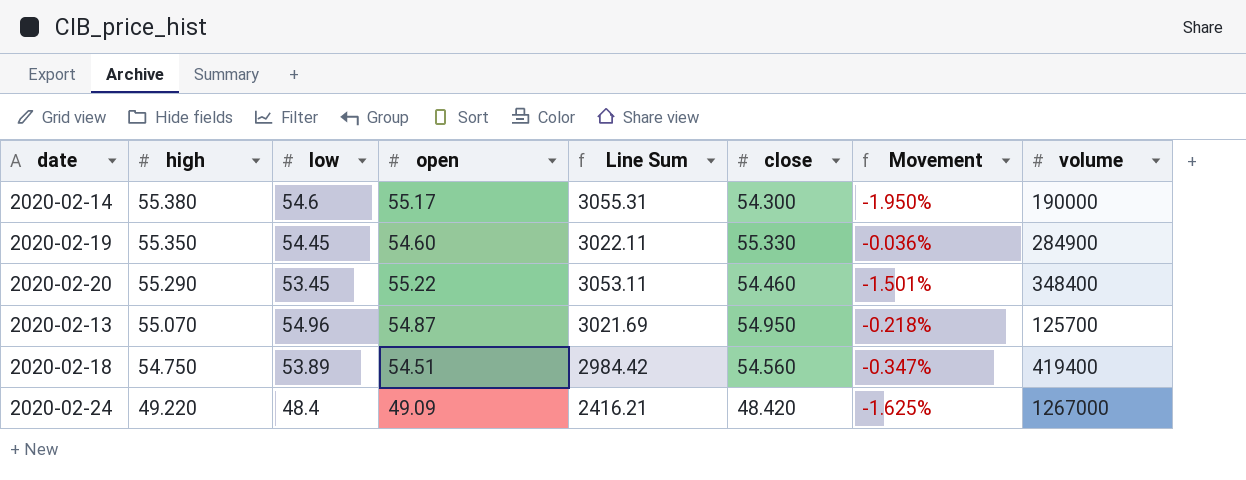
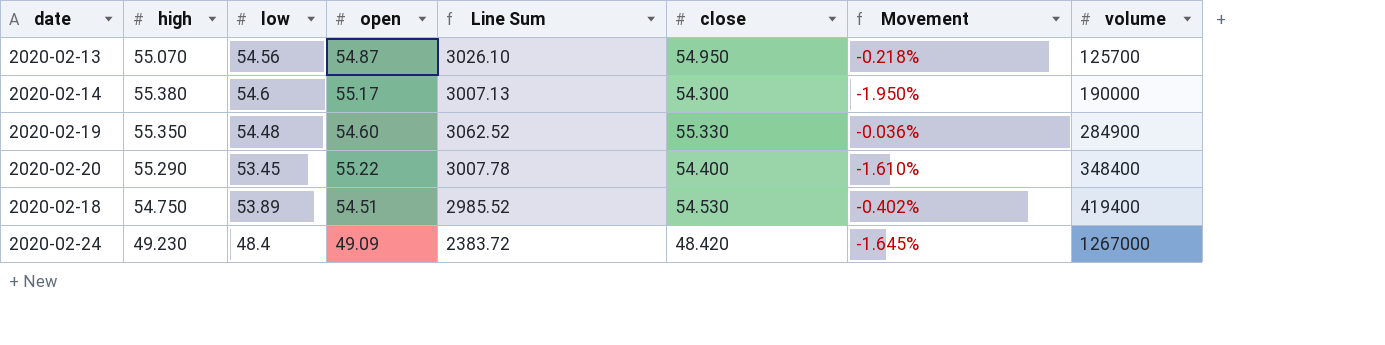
row order: high descending -> volume ascending
column Line Sum | formula: [high] * [open] -> [high] * [close]
2020-02-13 | low: 54.96 -> 54.56
2020-02-19 | low: 54.45 -> 54.48
2020-02-20 | close: 54.460 -> 54.400
2020-02-20 | Movement: -1.501% -> -1.610%
2020-02-18 | close: 54.560 -> 54.530
2020-02-18 | Movement: -0.347% -> -0.402%
2020-02-24 | high: 49.220 -> 49.230
2020-02-24 | Movement: -1.625% -> -1.645%

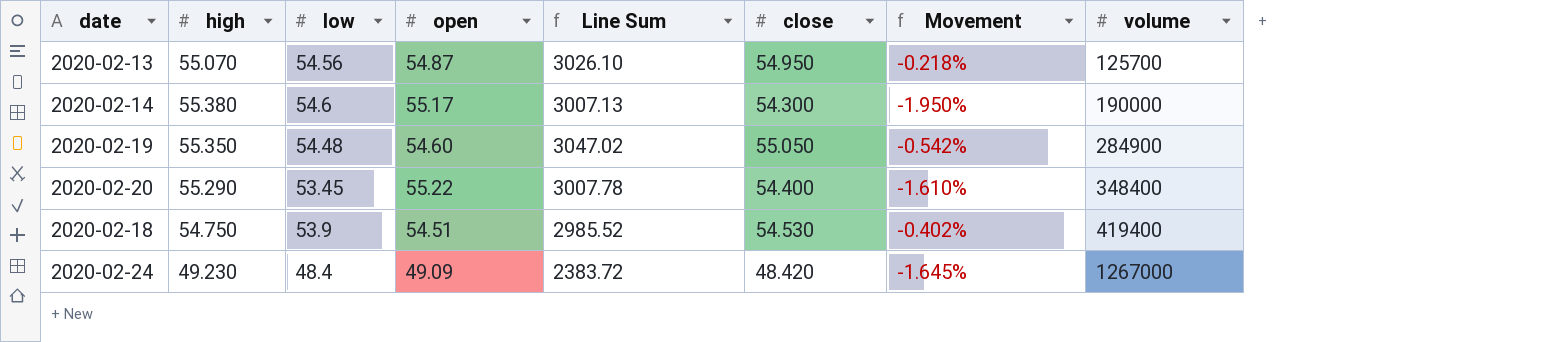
2020-02-19 | Line Sum: 3062.52 -> 3047.02
2020-02-19 | close: 55.330 -> 55.050
2020-02-19 | Movement: -0.036% -> -0.542%
2020-02-18 | low: 53.89 -> 53.9

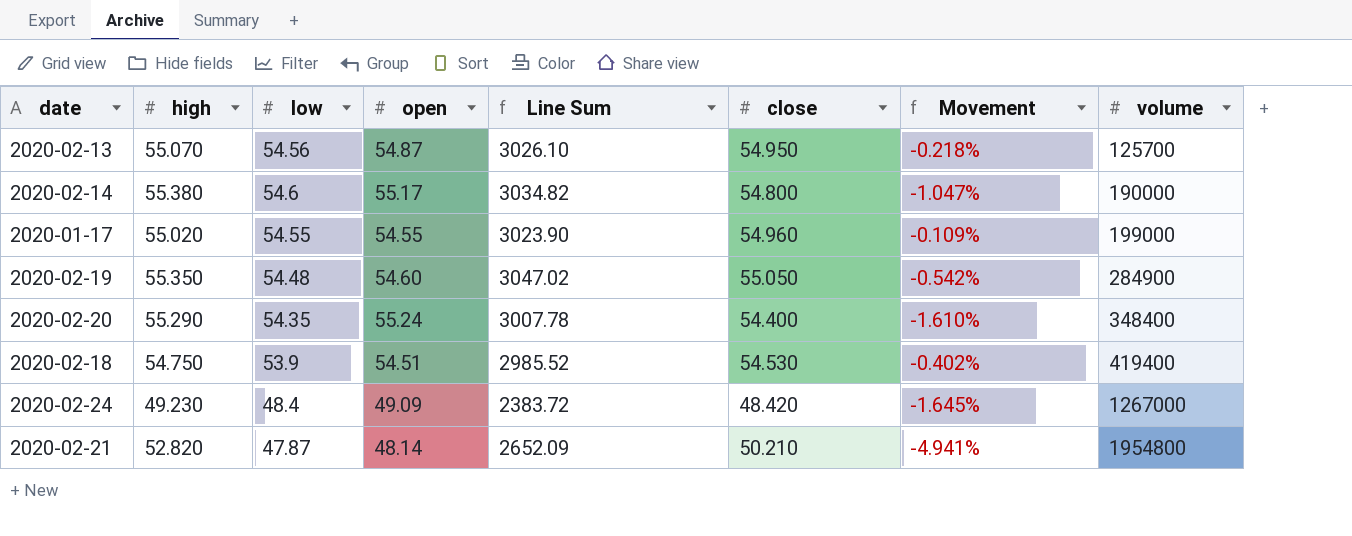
2020-02-14 | Line Sum: 3007.13 -> 3034.82
2020-02-14 | close: 54.300 -> 54.800
2020-02-14 | Movement: -1.950% -> -1.047%
row 2020-01-17: none -> 55.020 | 54.55 | 54.55 | 3023.90 | 54.960 | -0.109% | 199000
2020-02-20 | low: 53.45 -> 54.35
2020-02-20 | open: 55.22 -> 55.24
row 2020-02-21: none -> 52.820 | 47.87 | 48.14 | 2652.09 | 50.210 | -4.941% | 1954800

